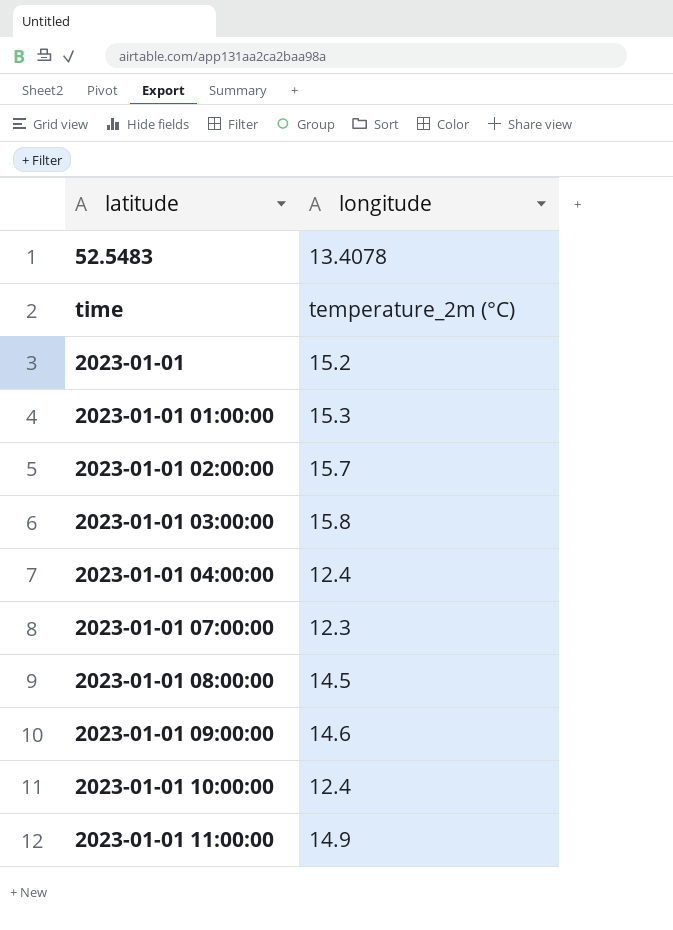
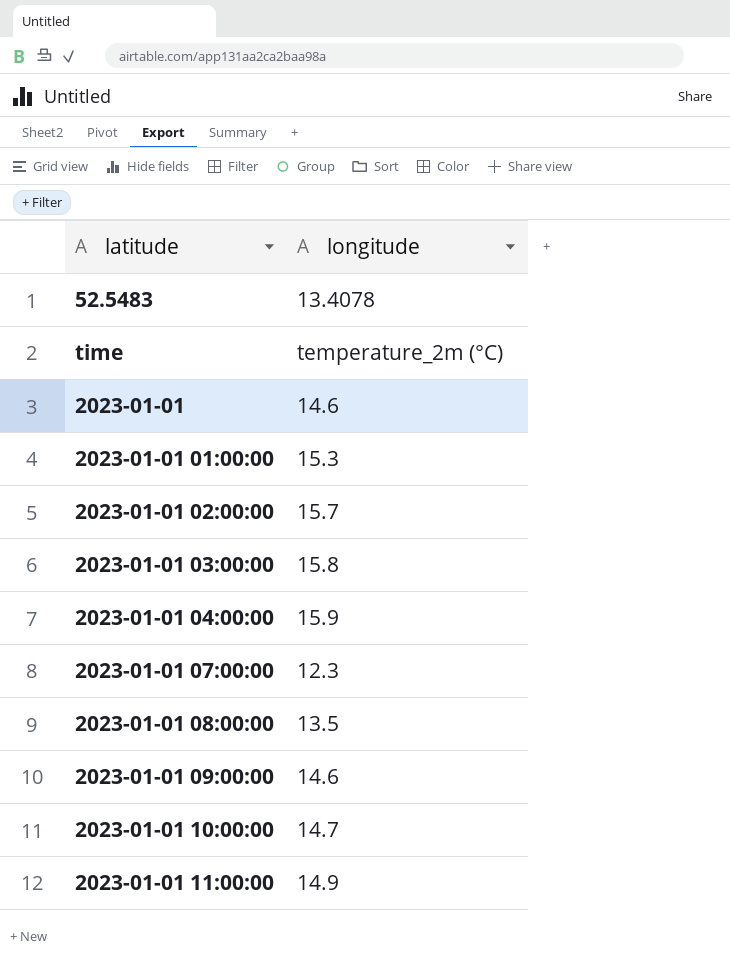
2023-01-01 | longitude: 15.2 -> 14.6
2023-01-01 04:00:00 | longitude: 12.4 -> 15.9
2023-01-01 08:00:00 | longitude: 14.5 -> 13.5
2023-01-01 10:00:00 | longitude: 12.4 -> 14.7

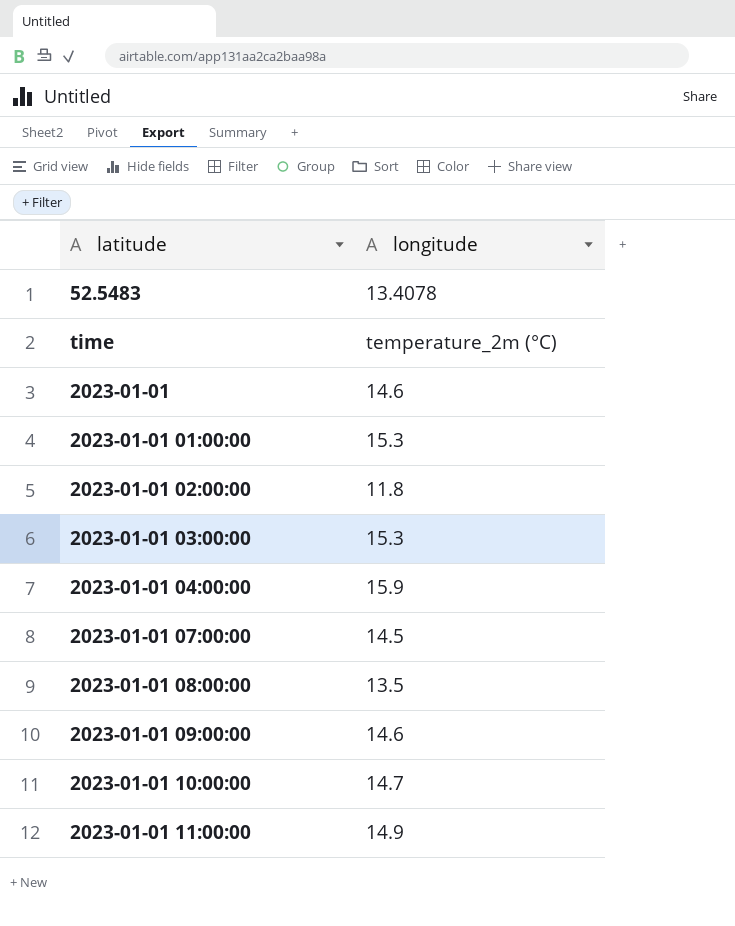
2023-01-01 02:00:00 | longitude: 15.7 -> 11.8
2023-01-01 03:00:00 | longitude: 15.8 -> 15.3
2023-01-01 07:00:00 | longitude: 12.3 -> 14.5

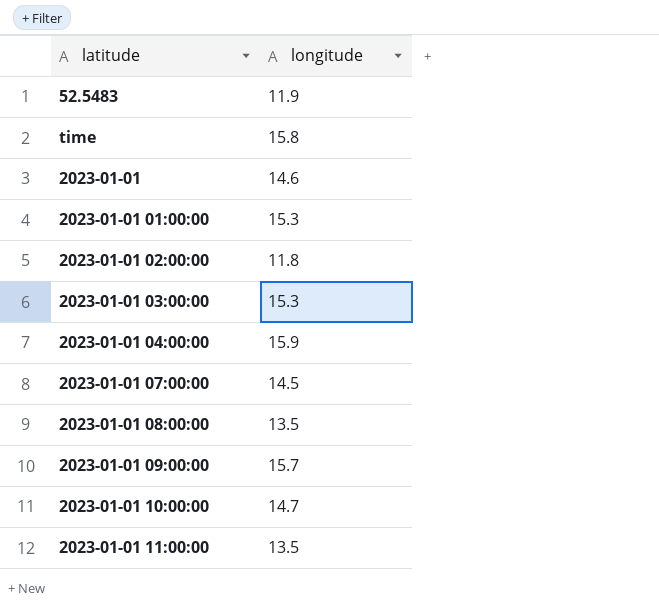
52.5483 | longitude: 13.4078 -> 11.9
time | longitude: temperature_2m (°C) -> 15.8
2023-01-01 09:00:00 | longitude: 14.6 -> 15.7
2023-01-01 11:00:00 | longitude: 14.9 -> 13.5

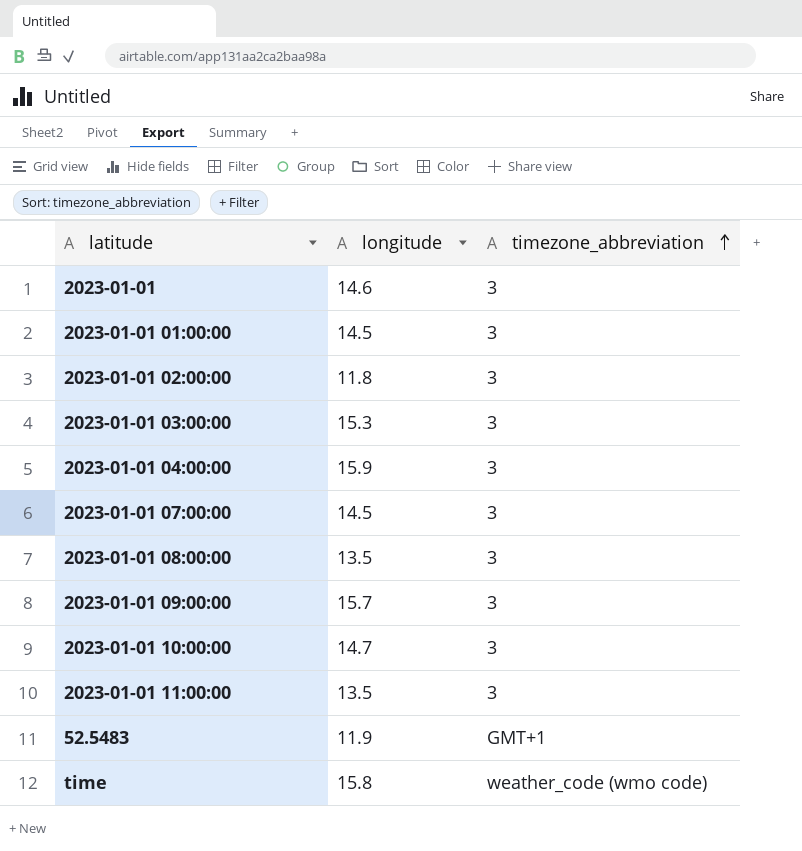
row order: none -> timezone_abbreviation ascending
column timezone_abbreviation | position: none -> 3
2023-01-01 01:00:00 | longitude: 15.3 -> 14.5

